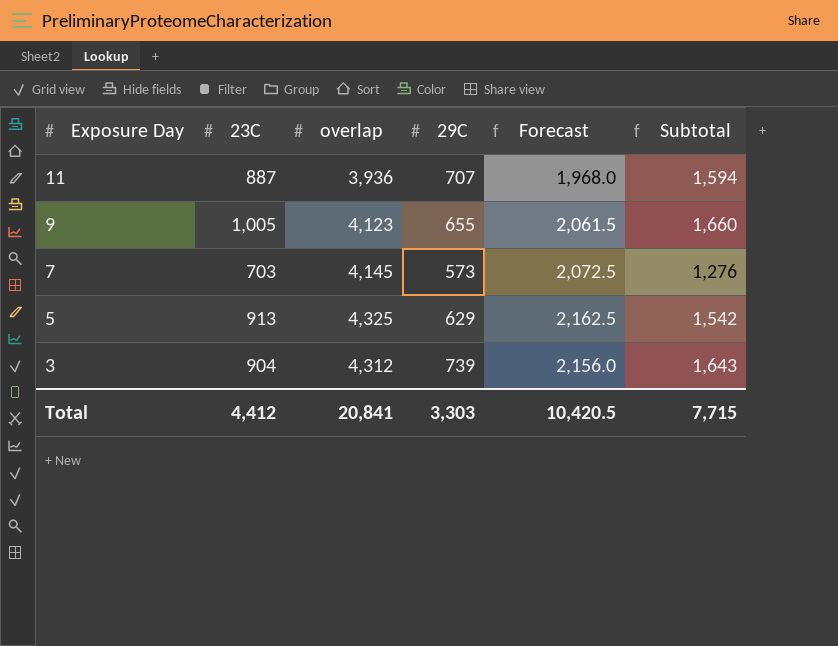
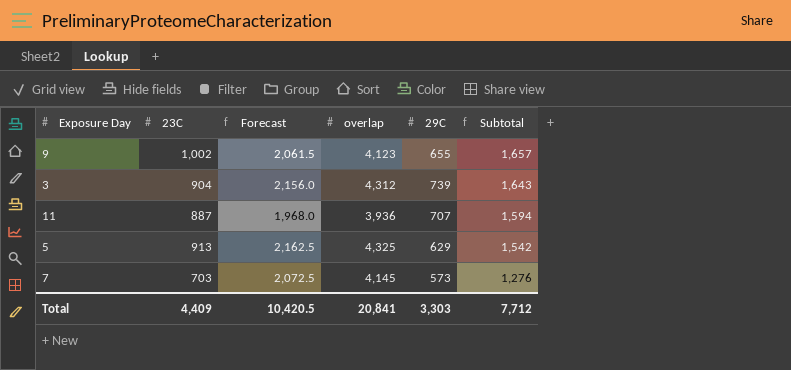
row order: Exposure Day descending -> Subtotal descending
column Forecast | position: 5 -> 3
9 | 23C: 1,005 -> 1,002
9 | Subtotal: 1,660 -> 1,657
Total | 23C: 4,412 -> 4,409
Total | Subtotal: 7,715 -> 7,712

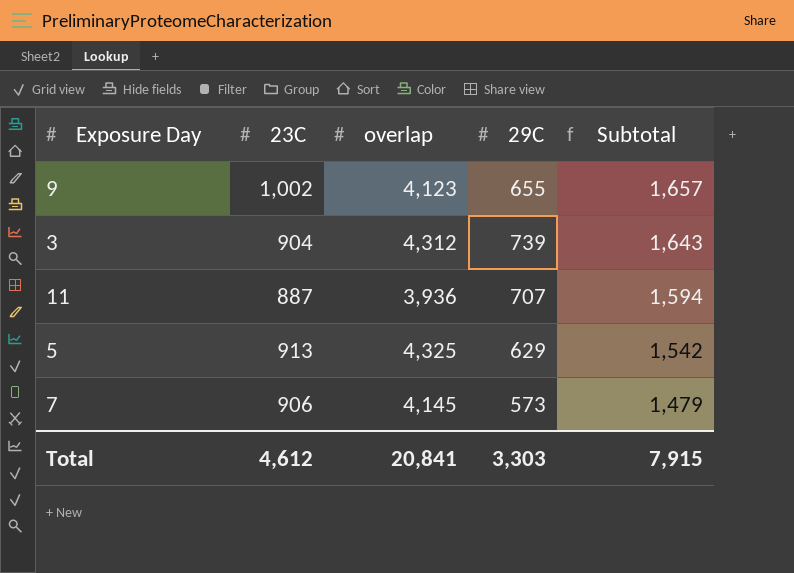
column Forecast | formula: [overlap] * 0.5 -> none
7 | 23C: 703 -> 906
7 | Subtotal: 1,276 -> 1,479
Total | 23C: 4,409 -> 4,612
Total | Subtotal: 7,712 -> 7,915

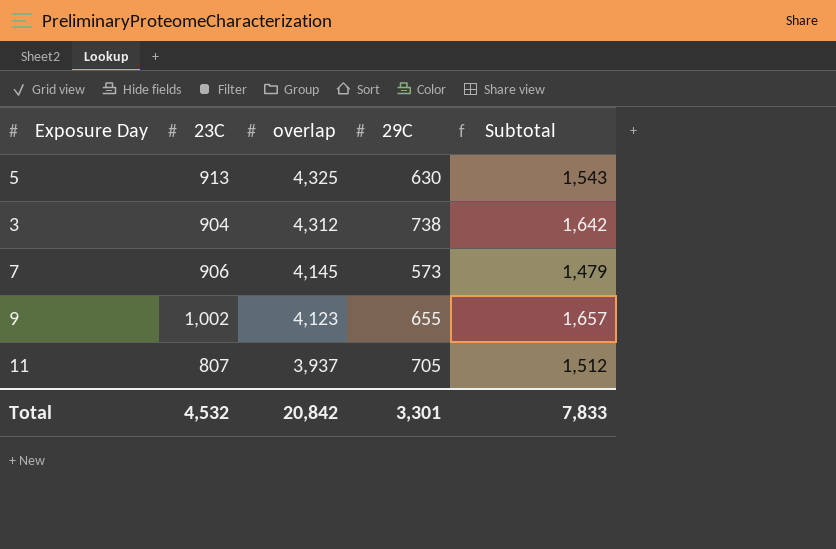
row order: Subtotal descending -> overlap descending
5 | 29C: 629 -> 630
5 | Subtotal: 1,542 -> 1,543
3 | 29C: 739 -> 738
3 | Subtotal: 1,643 -> 1,642
11 | 23C: 887 -> 807
11 | overlap: 3,936 -> 3,937
11 | 29C: 707 -> 705
11 | Subtotal: 1,594 -> 1,512
Total | 23C: 4,612 -> 4,532
Total | overlap: 20,841 -> 20,842
Total | 29C: 3,303 -> 3,301
Total | Subtotal: 7,915 -> 7,833

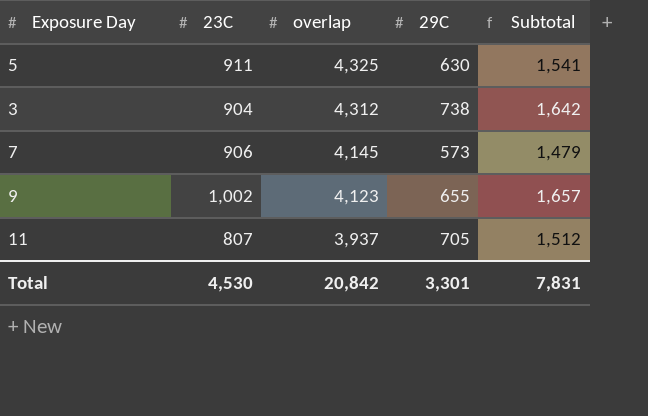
5 | 23C: 913 -> 911
5 | Subtotal: 1,543 -> 1,541
Total | 23C: 4,532 -> 4,530
Total | Subtotal: 7,833 -> 7,831

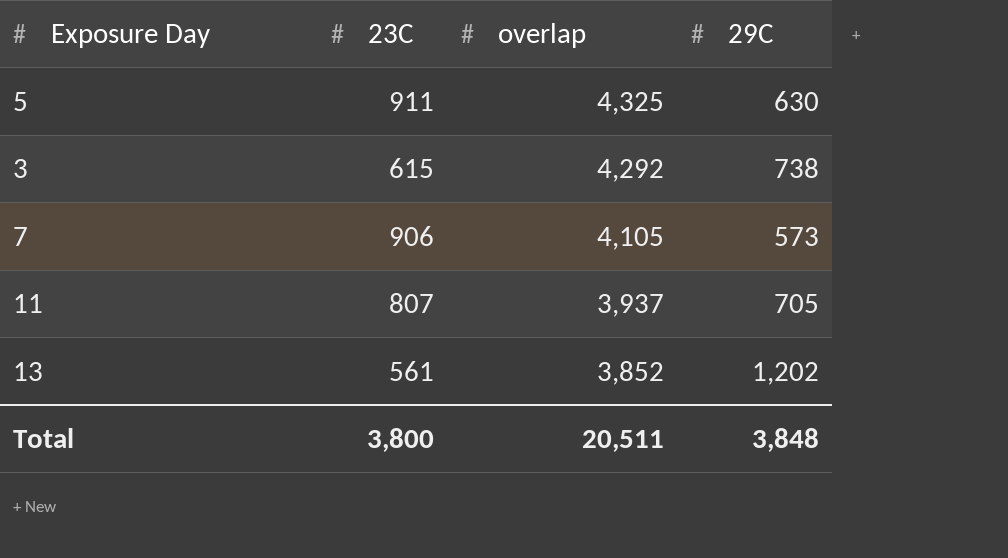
column Subtotal | formula: [23C] + [29C] -> none
row 9: 1,002 | 4,123 | 655 | 1,657 -> none
3 | 23C: 904 -> 615
3 | overlap: 4,312 -> 4,292
7 | overlap: 4,145 -> 4,105
row 13: none -> 561 | 3,852 | 1,202
Total | 23C: 4,530 -> 3,800
Total | overlap: 20,842 -> 20,511
Total | 29C: 3,301 -> 3,848

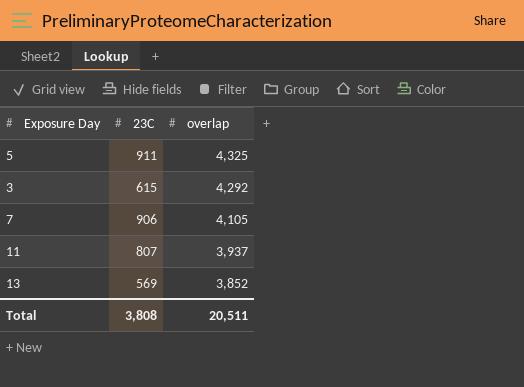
column 29C | position: 4 -> none
13 | 23C: 561 -> 569
Total | 23C: 3,800 -> 3,808

